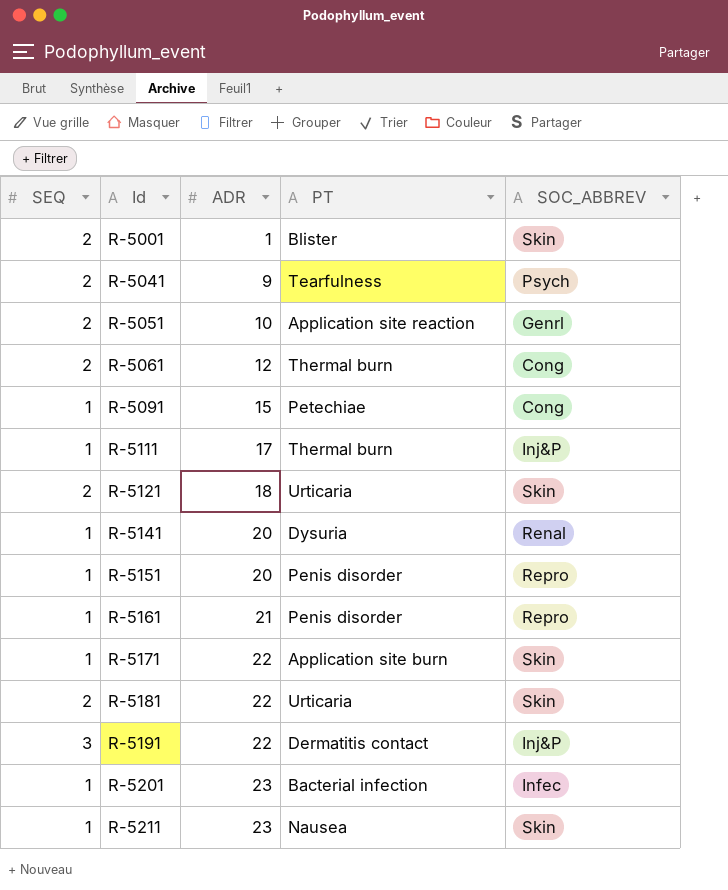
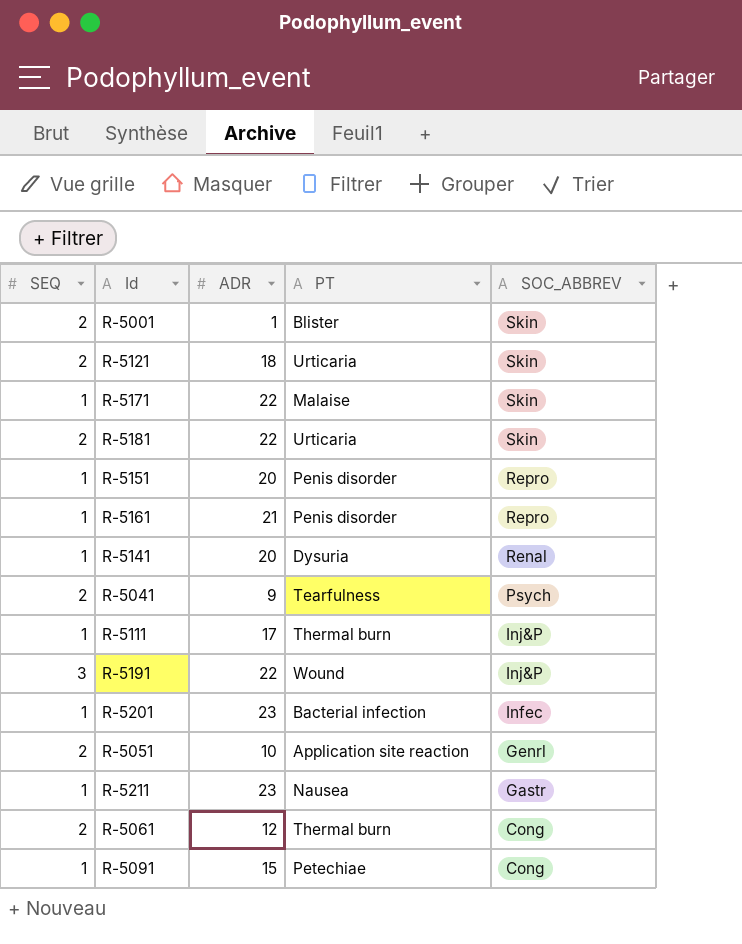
row order: Id ascending -> SOC_ABBREV descending
R-5171 | PT: Application site burn -> Malaise
R-5191 | PT: Dermatitis contact -> Wound
R-5211 | SOC_ABBREV: Skin -> Gastr

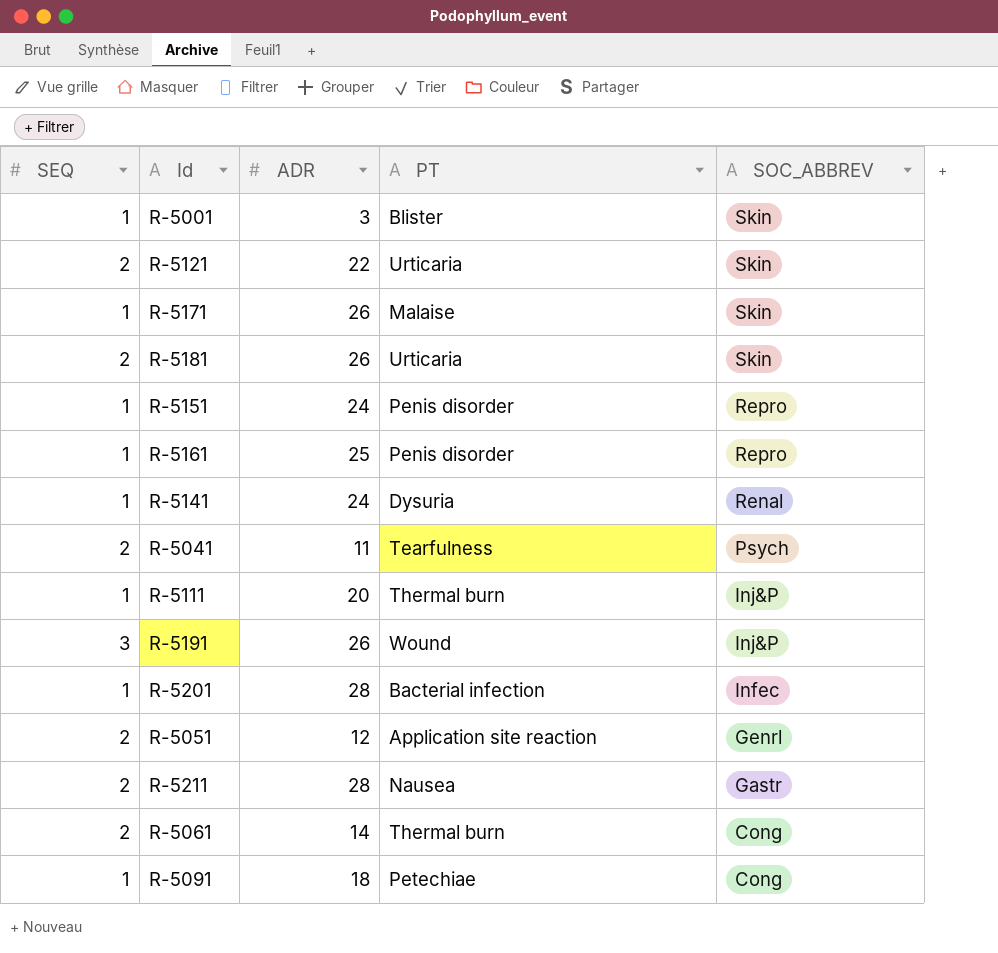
R-5001 | SEQ: 2 -> 1
R-5001 | ADR: 1 -> 3
R-5121 | ADR: 18 -> 22
R-5171 | ADR: 22 -> 26
R-5181 | ADR: 22 -> 26
R-5151 | ADR: 20 -> 24
R-5161 | ADR: 21 -> 25
R-5141 | ADR: 20 -> 24
R-5041 | ADR: 9 -> 11
R-5111 | ADR: 17 -> 20
R-5191 | ADR: 22 -> 26
R-5201 | ADR: 23 -> 28
R-5051 | ADR: 10 -> 12
R-5211 | SEQ: 1 -> 2
R-5211 | ADR: 23 -> 28
R-5061 | ADR: 12 -> 14
R-5091 | ADR: 15 -> 18

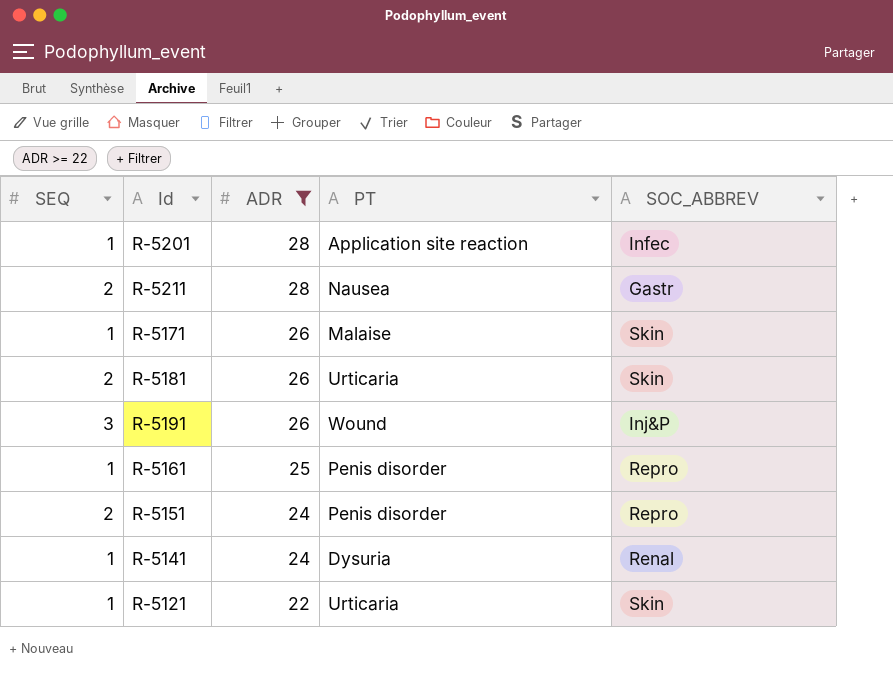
filter: none -> ADR >= 22
row order: SOC_ABBREV descending -> ADR descending
R-5201 | PT: Bacterial infection -> Application site reaction
R-5151 | SEQ: 1 -> 2
R-5121 | SEQ: 2 -> 1

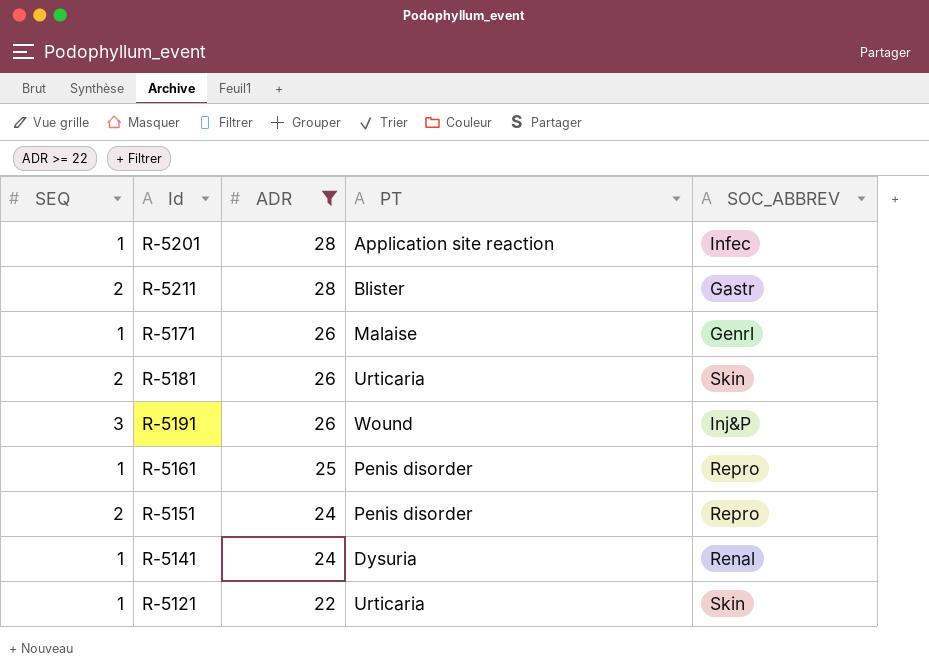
R-5211 | PT: Nausea -> Blister
R-5171 | SOC_ABBREV: Skin -> Genrl

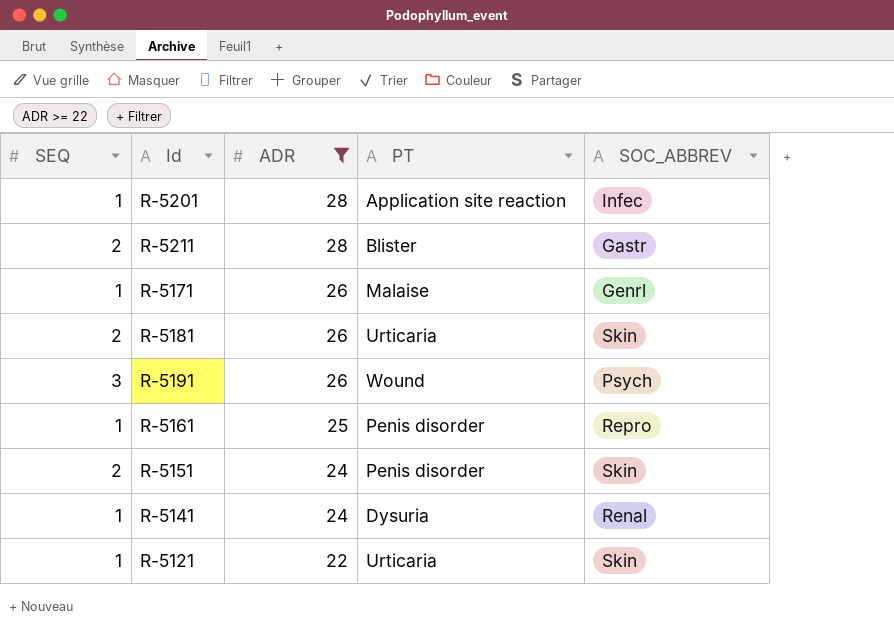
R-5191 | SOC_ABBREV: Inj&P -> Psych
R-5151 | SOC_ABBREV: Repro -> Skin

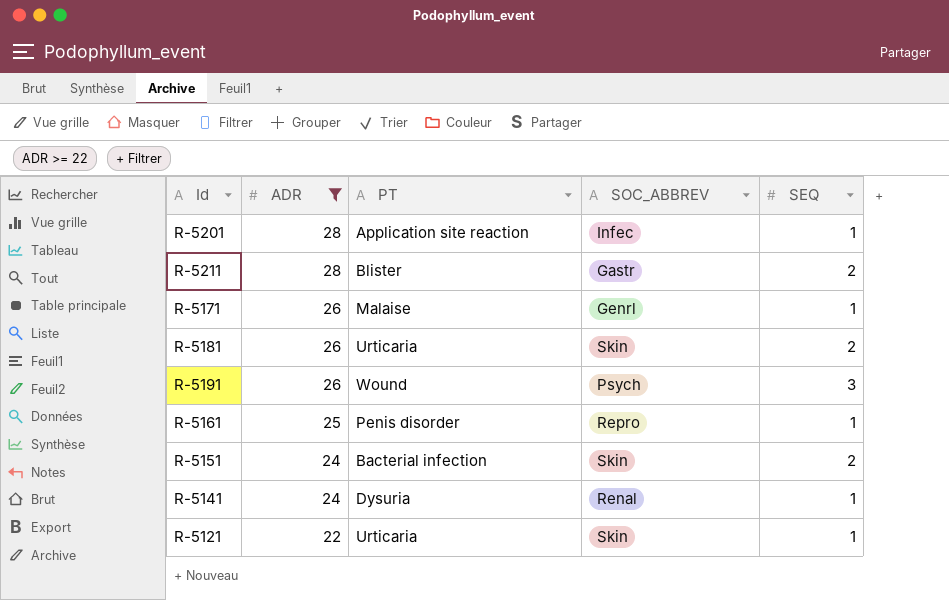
column SEQ | position: 1 -> 5
R-5151 | PT: Penis disorder -> Bacterial infection

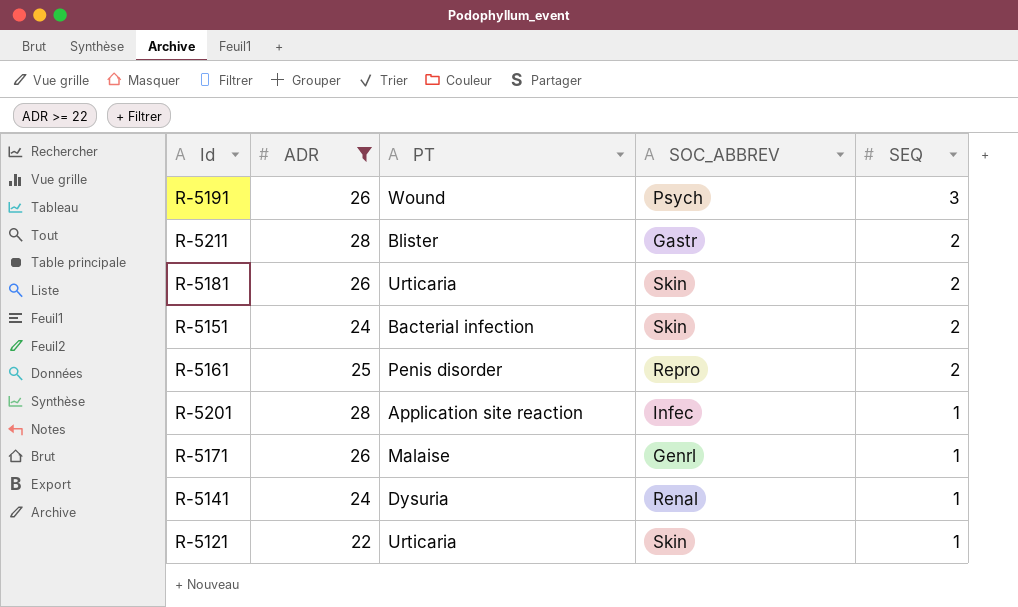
row order: ADR descending -> SEQ descending
R-5161 | SEQ: 1 -> 2

